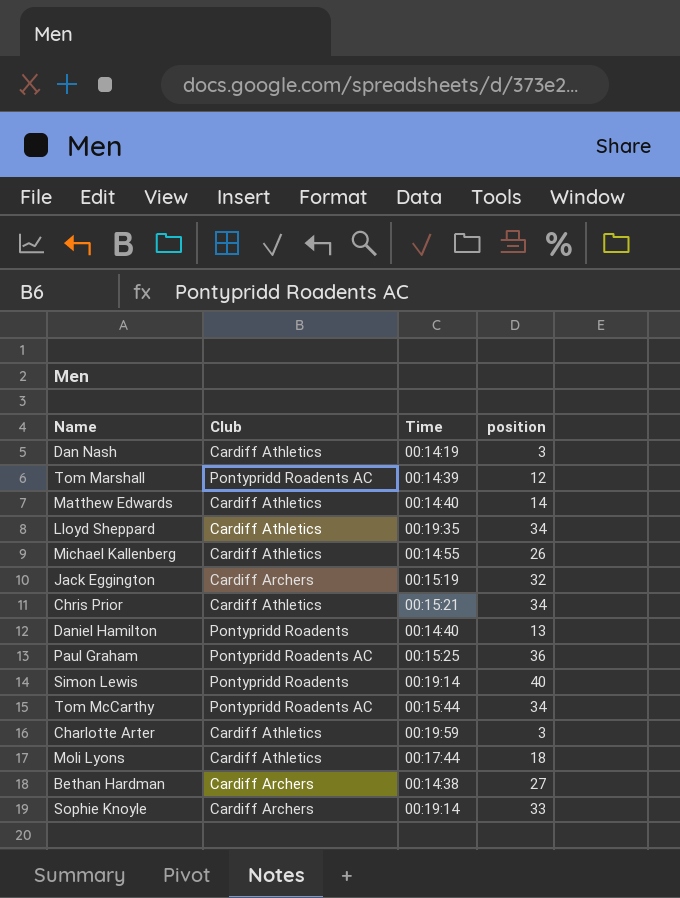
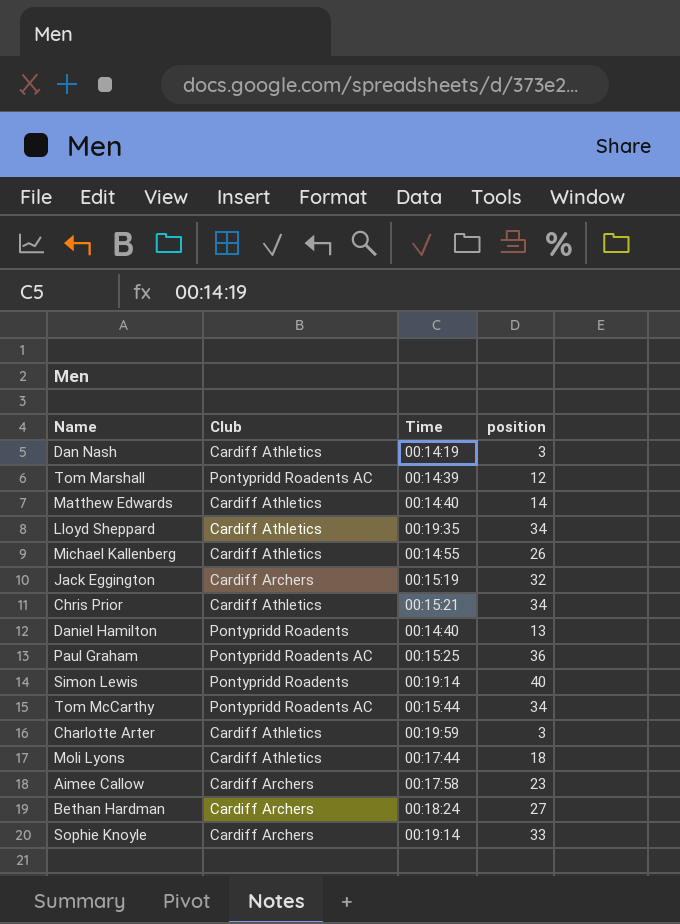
row Aimee Callow: none -> Cardiff Archers | 00:17:58 | 23
Bethan Hardman | Time: 00:14:38 -> 00:18:24

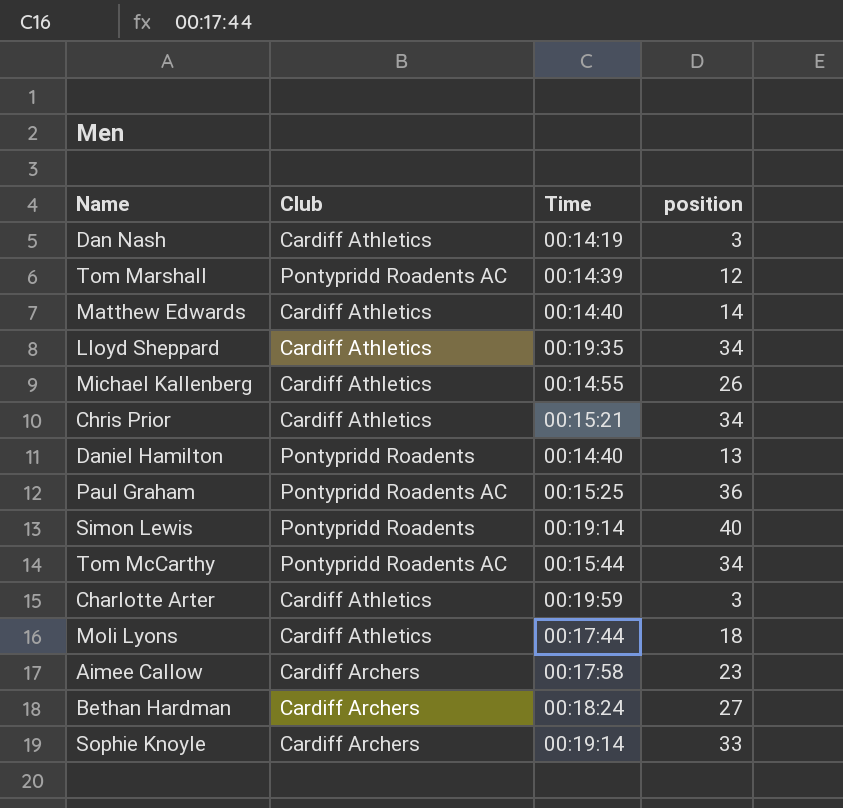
row Jack Eggington: Cardiff Archers | 00:15:19 | 32 -> none

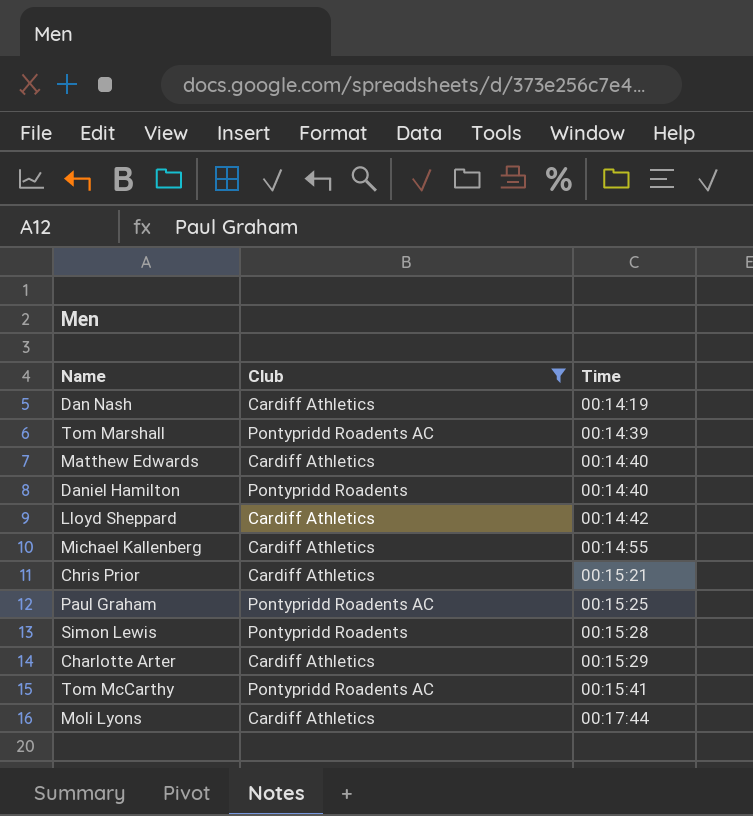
filter: none -> Club != Cardiff Archers
row order: none -> Time ascending
column position | position: 4 -> none
Lloyd Sheppard | Time: 00:19:35 -> 00:14:42
Simon Lewis | Time: 00:19:14 -> 00:15:28
Charlotte Arter | Time: 00:19:59 -> 00:15:29
Tom McCarthy | Time: 00:15:44 -> 00:15:41

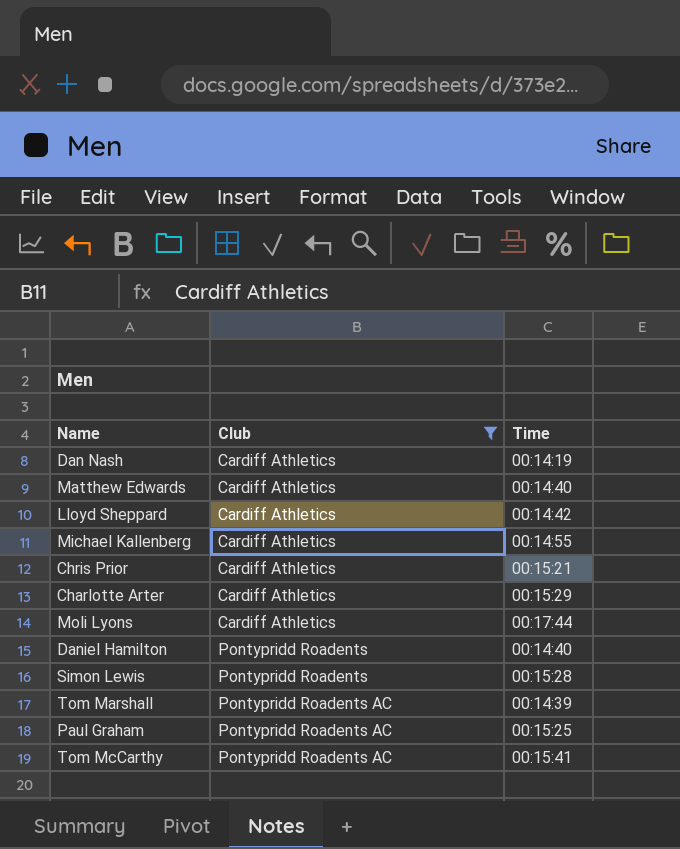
row order: Time ascending -> Club ascending

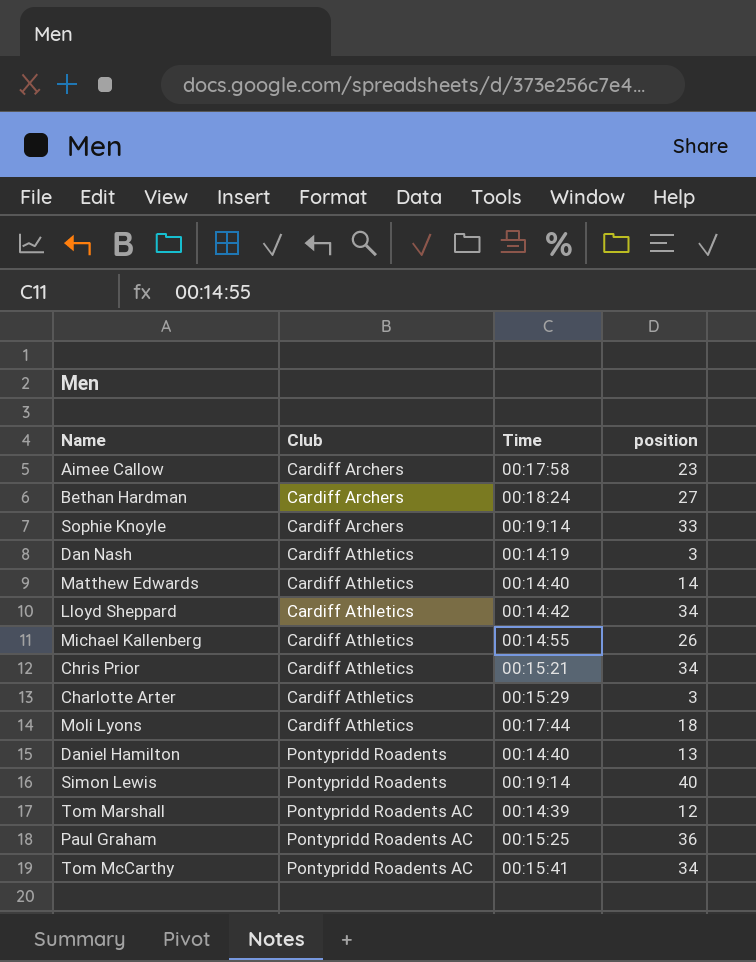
filter: Club != Cardiff Archers -> none
column position | position: none -> 4
Simon Lewis | Time: 00:15:28 -> 00:19:14

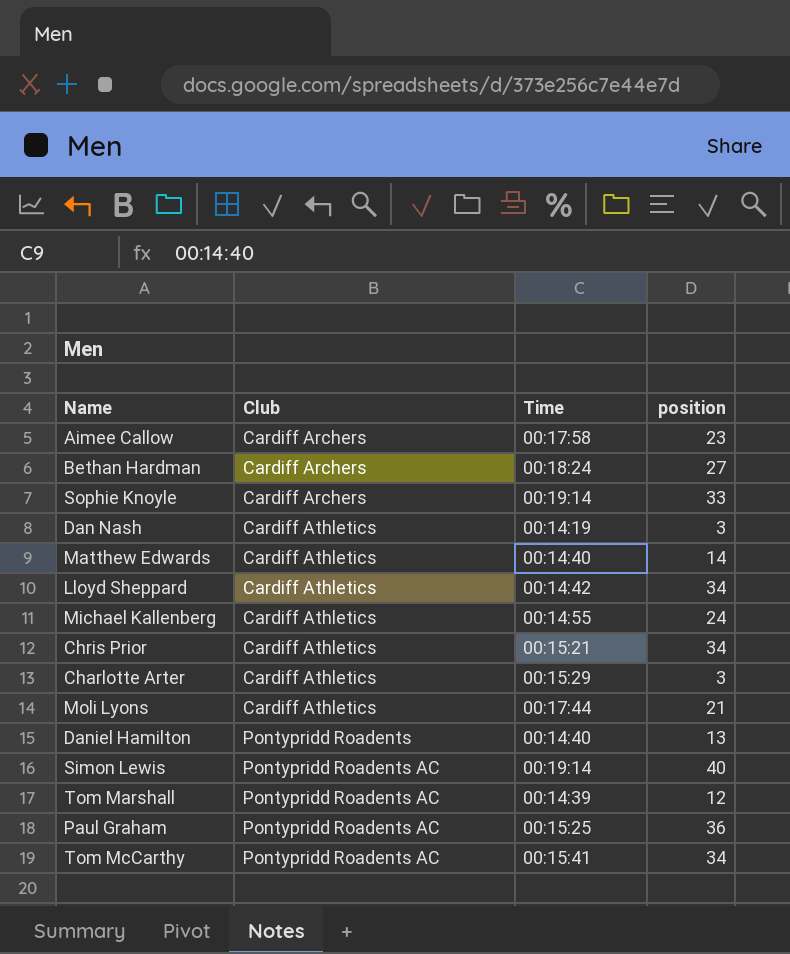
Michael Kallenberg | position: 26 -> 24
Moli Lyons | position: 18 -> 21
Simon Lewis | Club: Pontypridd Roadents -> Pontypridd Roadents AC

